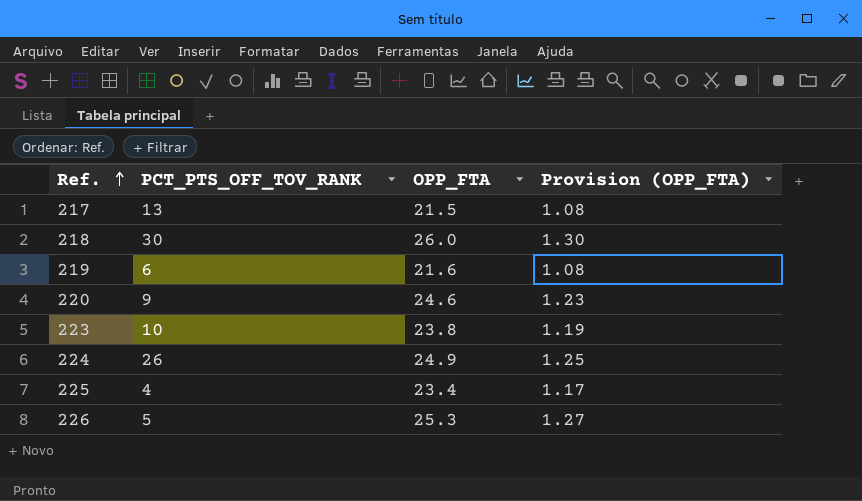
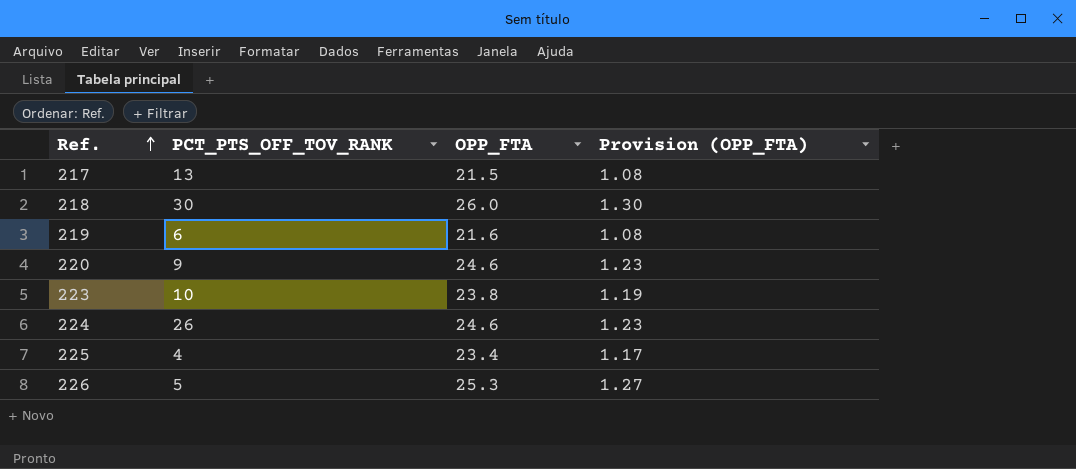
224 | OPP_FTA: 24.9 -> 24.6
224 | Provision (OPP_FTA): 1.25 -> 1.23

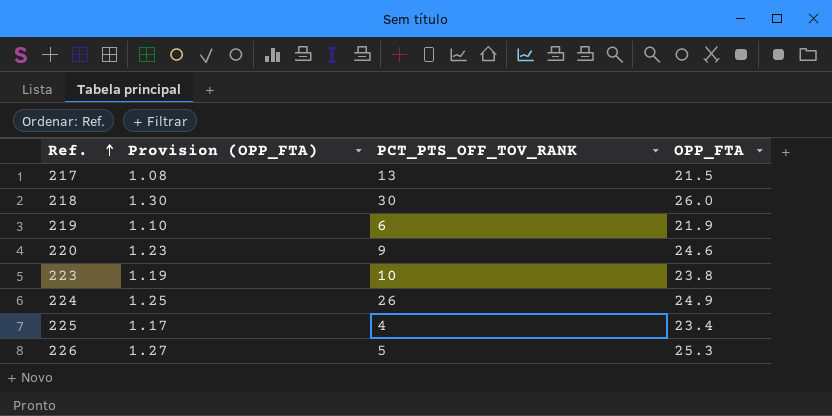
column Provision (OPP_FTA) | position: 4 -> 2
219 | Provision (OPP_FTA): 1.08 -> 1.10
219 | OPP_FTA: 21.6 -> 21.9
224 | Provision (OPP_FTA): 1.23 -> 1.25
224 | OPP_FTA: 24.6 -> 24.9

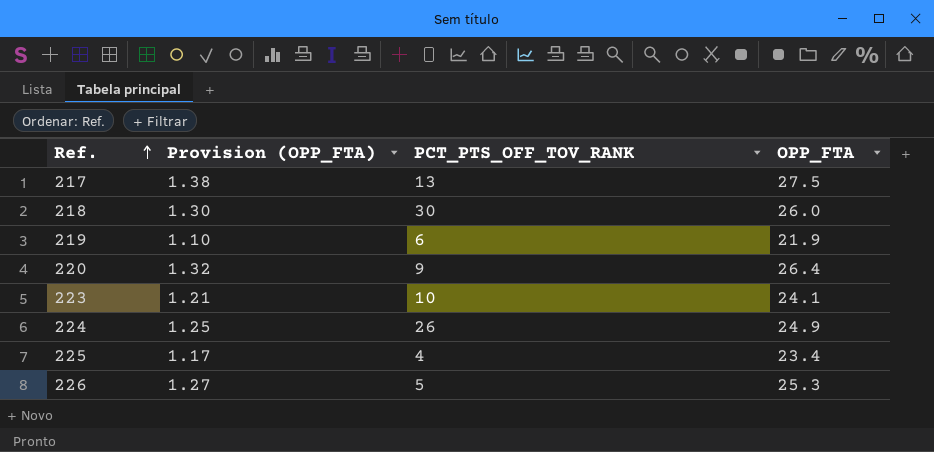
217 | Provision (OPP_FTA): 1.08 -> 1.38
217 | OPP_FTA: 21.5 -> 27.5
220 | Provision (OPP_FTA): 1.23 -> 1.32
220 | OPP_FTA: 24.6 -> 26.4
223 | Provision (OPP_FTA): 1.19 -> 1.21
223 | OPP_FTA: 23.8 -> 24.1

